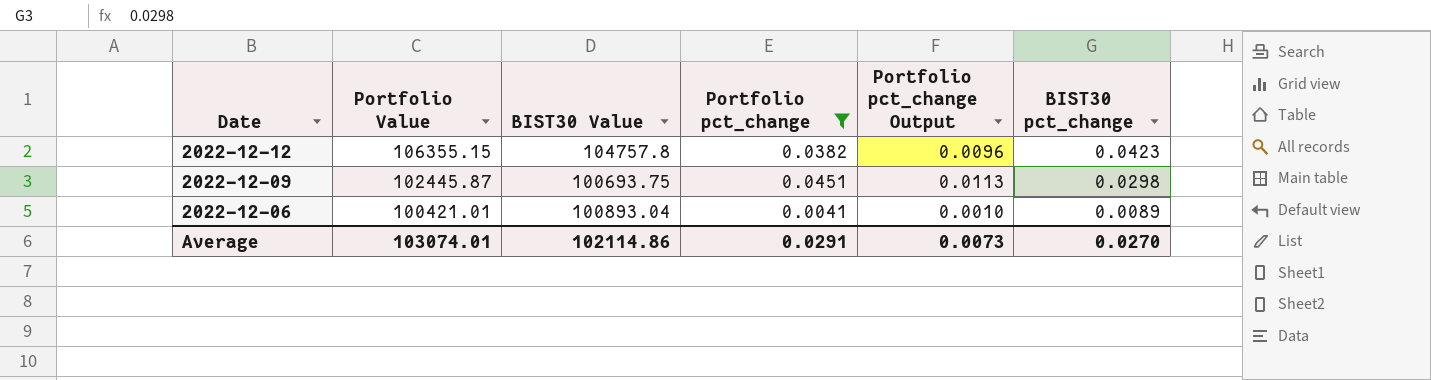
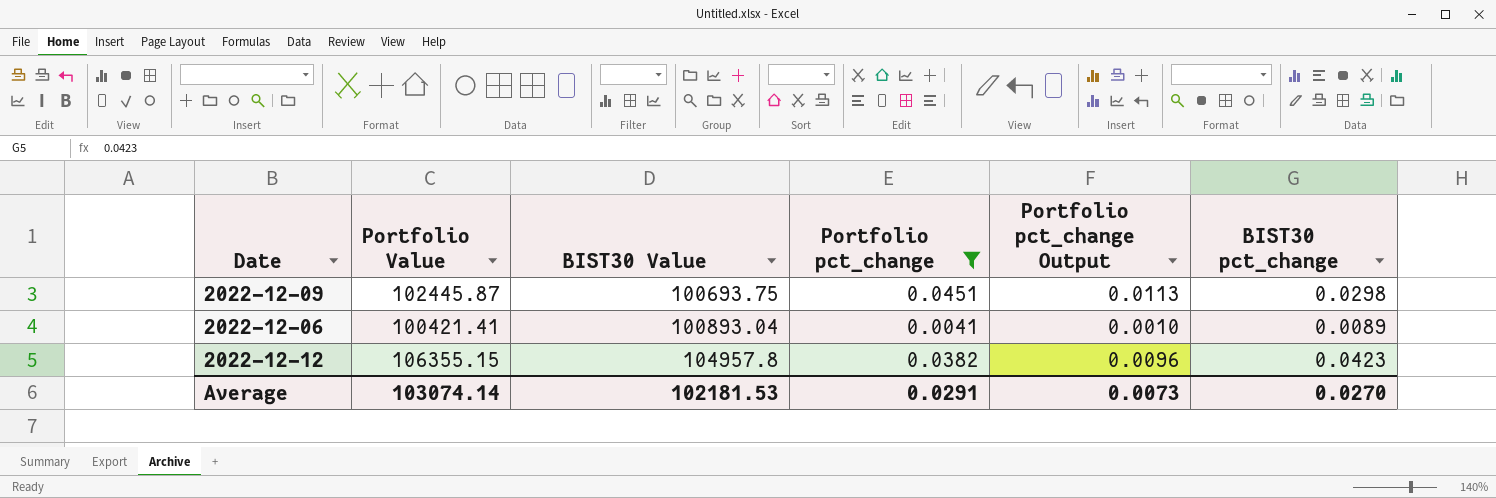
row order: Date descending -> BIST30 Value ascending
2022-12-06 | Portfolio Value: 100421.01 -> 100421.41
2022-12-12 | BIST30 Value: 104757.8 -> 104957.8
Average | Portfolio Value: 103074.01 -> 103074.14
Average | BIST30 Value: 102114.86 -> 102181.53

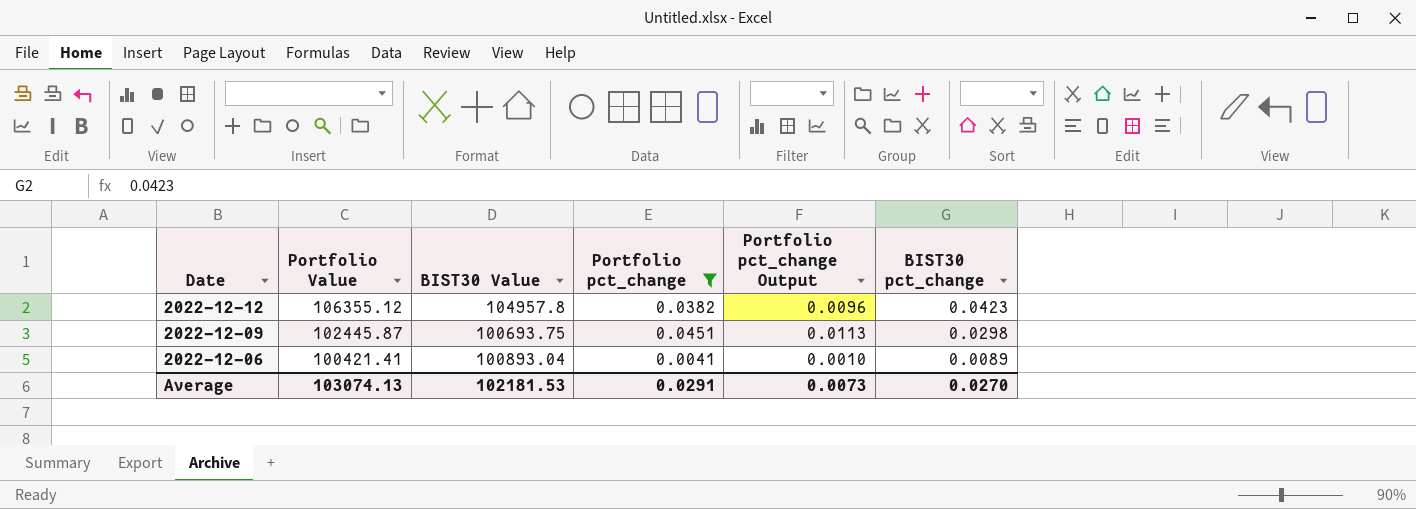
row order: BIST30 Value ascending -> Date descending
2022-12-12 | Portfolio Value: 106355.15 -> 106355.12
Average | Portfolio Value: 103074.14 -> 103074.13

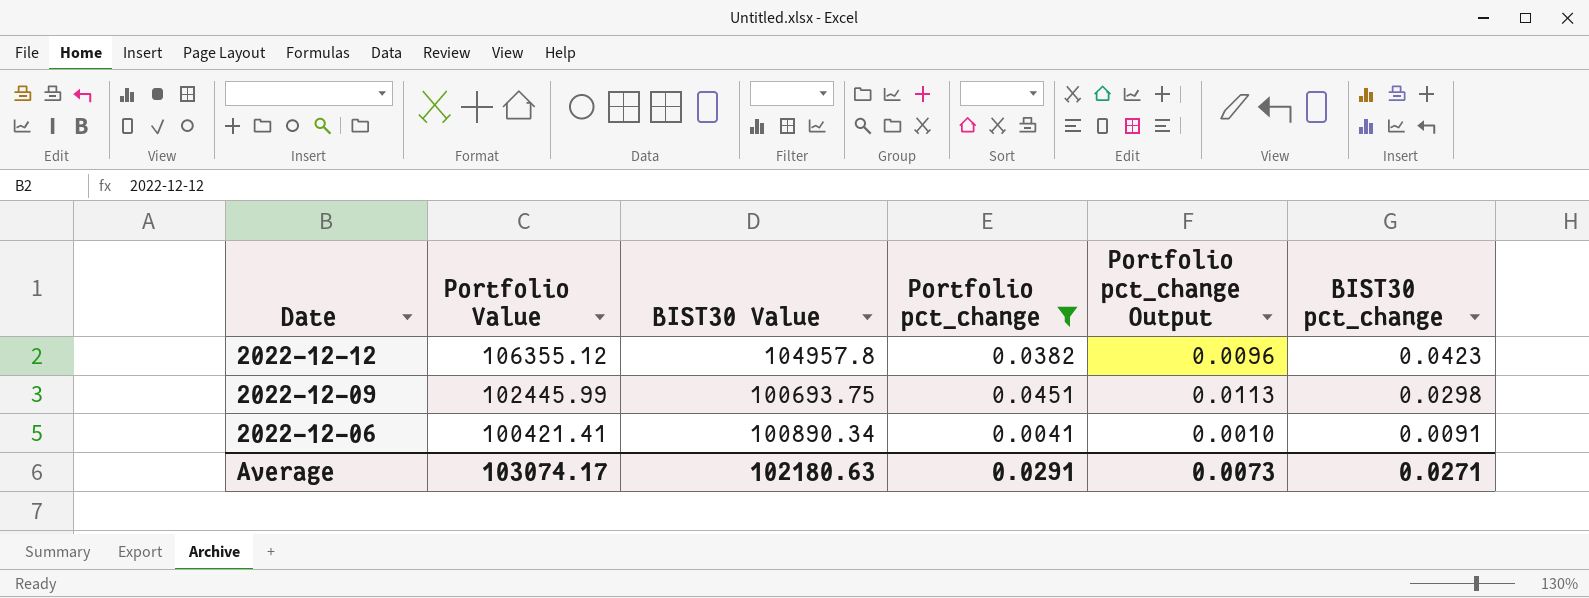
2022-12-09 | Portfolio Value: 102445.87 -> 102445.99
2022-12-06 | BIST30 Value: 100893.04 -> 100890.34
2022-12-06 | BIST30 pct_change: 0.0089 -> 0.0091
Average | Portfolio Value: 103074.13 -> 103074.17
Average | BIST30 Value: 102181.53 -> 102180.63
Average | BIST30 pct_change: 0.0270 -> 0.0271

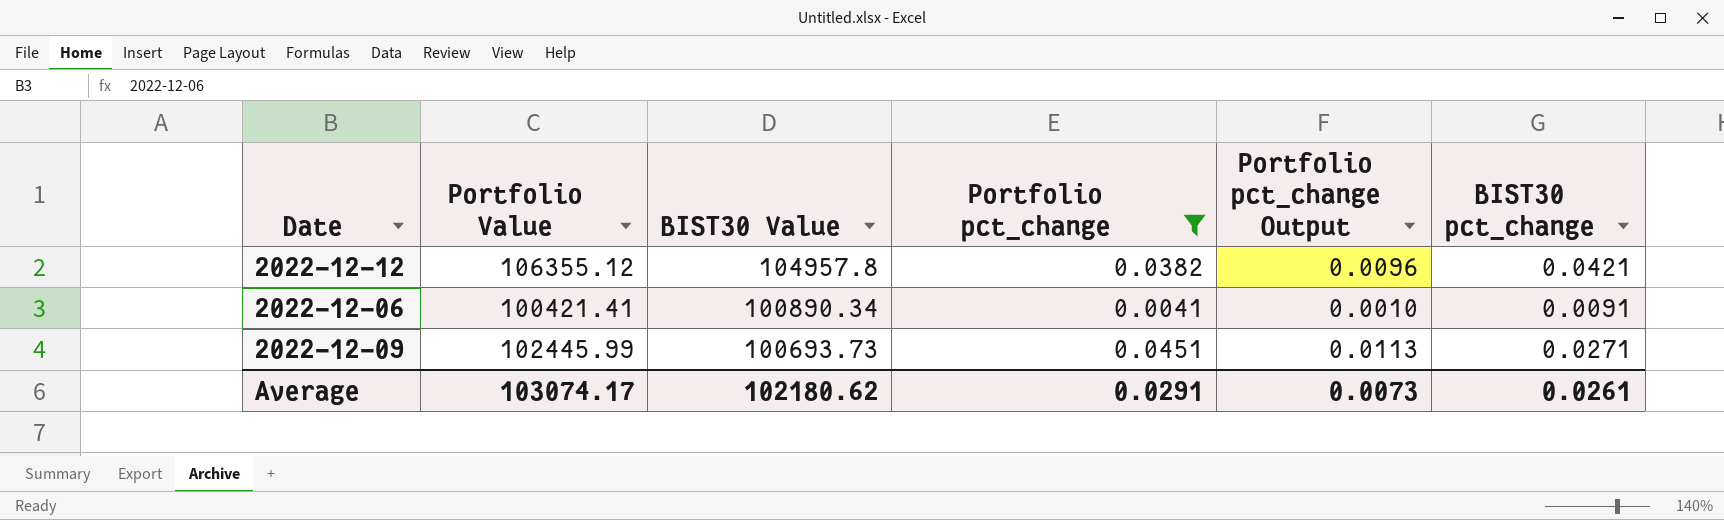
row order: Date descending -> BIST30 Value descending
2022-12-12 | BIST30 pct_change: 0.0423 -> 0.0421
2022-12-09 | BIST30 Value: 100693.75 -> 100693.73
2022-12-09 | BIST30 pct_change: 0.0298 -> 0.0271
Average | BIST30 Value: 102180.63 -> 102180.62
Average | BIST30 pct_change: 0.0271 -> 0.0261

